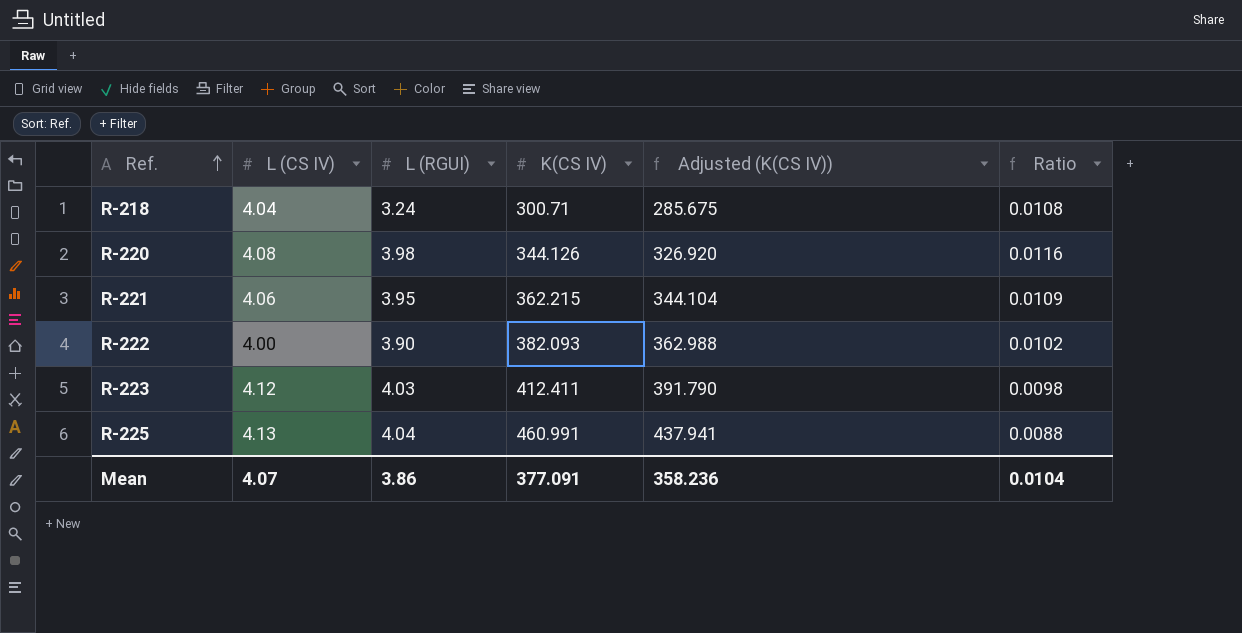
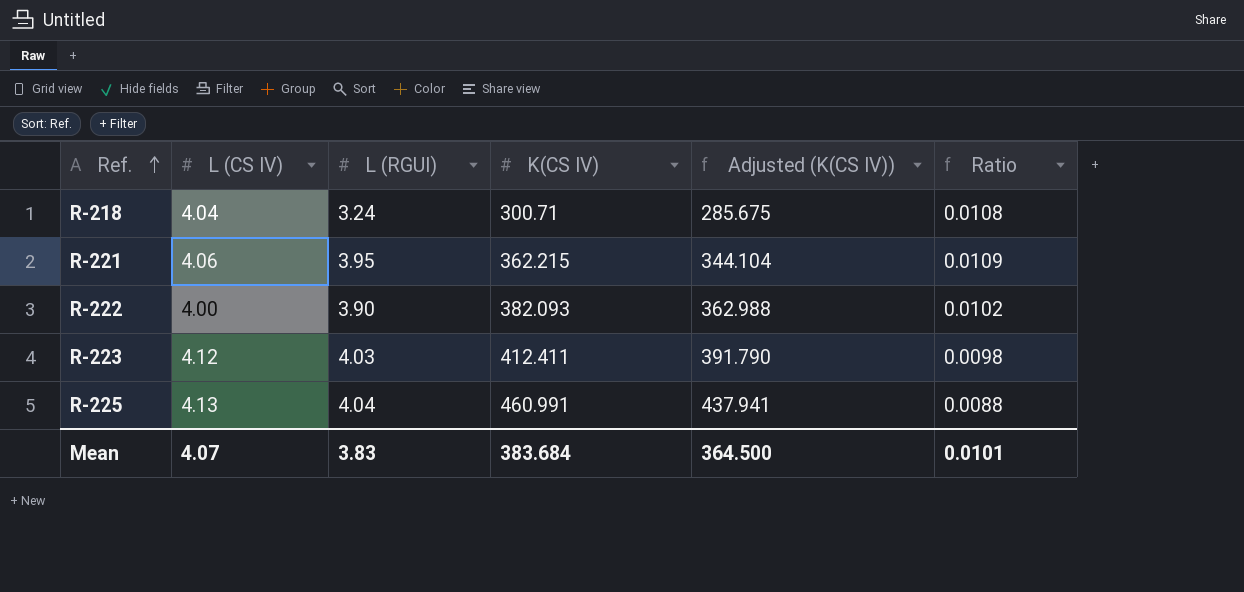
row R-220: 4.08 | 3.98 | 344.126 | 326.920 | 0.0116 -> none
Mean | L (RGUI): 3.86 -> 3.83
Mean | K(CS IV): 377.091 -> 383.684
Mean | Adjusted (K(CS IV)): 358.236 -> 364.500
Mean | Ratio: 0.0104 -> 0.0101

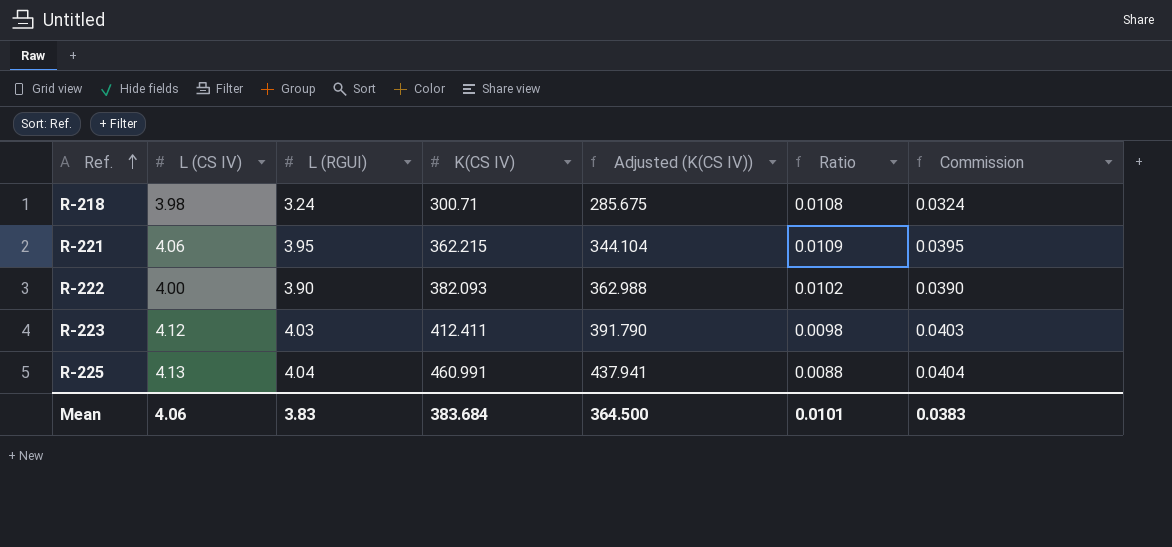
column Commission | formula: none -> [L (RGUI)] * 0.01
R-218 | L (CS IV): 4.04 -> 3.98
Mean | L (CS IV): 4.07 -> 4.06

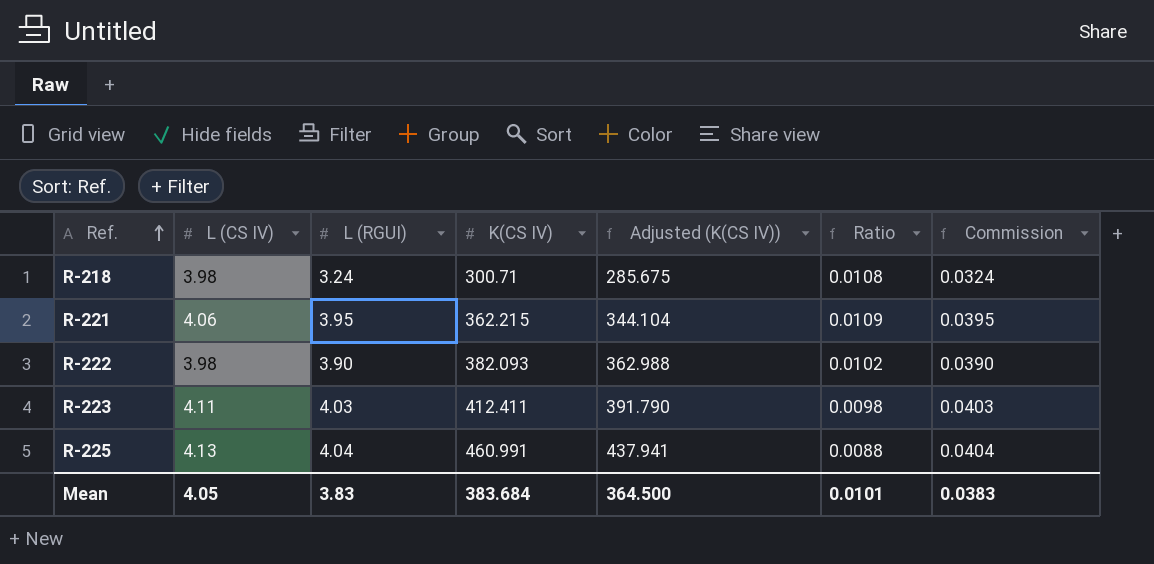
R-222 | L (CS IV): 4.00 -> 3.98
R-223 | L (CS IV): 4.12 -> 4.11
Mean | L (CS IV): 4.06 -> 4.05

